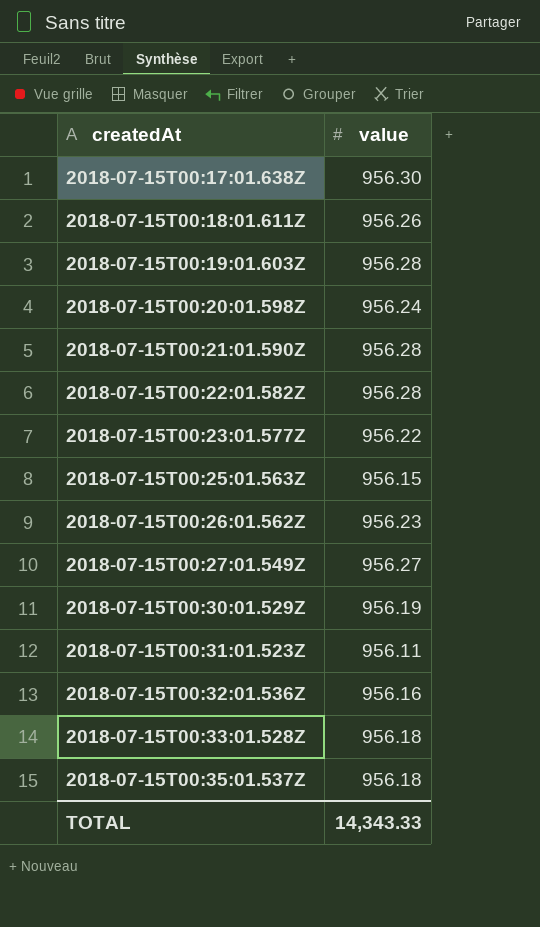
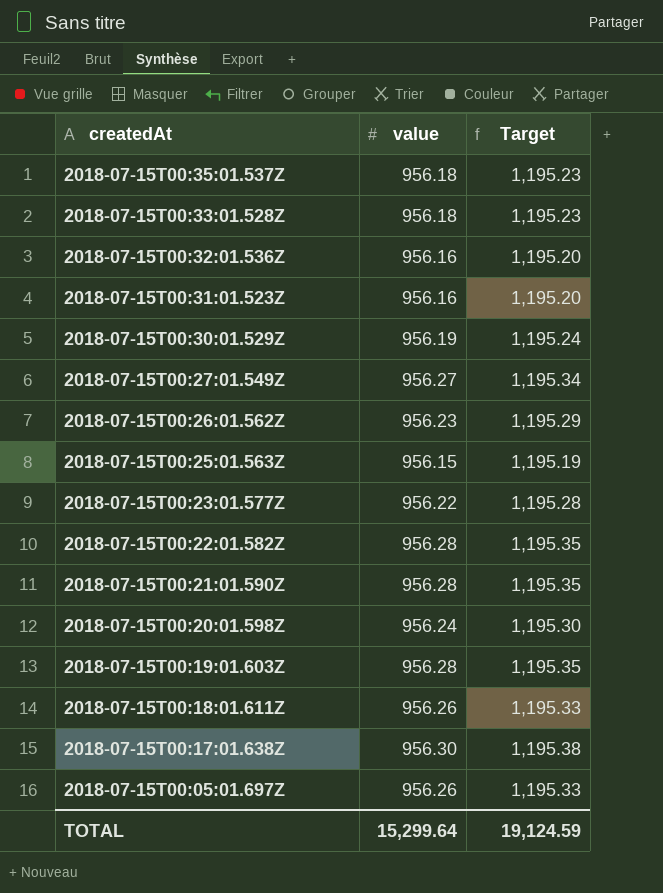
row order: createdAt ascending -> createdAt descending
column Target | formula: none -> [value] * 1.25
2018-07-15T00:31:01.523Z | value: 956.11 -> 956.16
row 2018-07-15T00:05:01.697Z: none -> 956.26 | 1,195.33
TOTAL | value: 14,343.33 -> 15,299.64

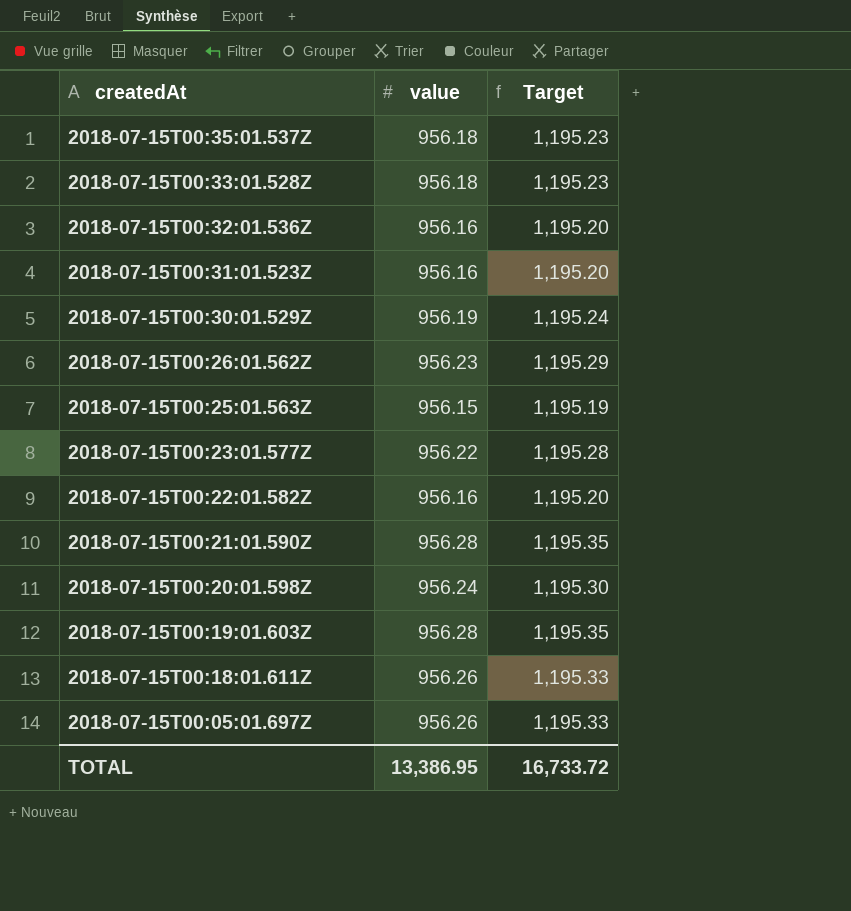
row 2018-07-15T00:27:01.549Z: 956.27 | 1,195.34 -> none
row 2018-07-15T00:17:01.638Z: 956.30 | 1,195.38 -> none
2018-07-15T00:22:01.582Z | value: 956.28 -> 956.16
2018-07-15T00:22:01.582Z | Target: 1,195.35 -> 1,195.20
TOTAL | value: 15,299.64 -> 13,386.95
TOTAL | Target: 19,124.59 -> 16,733.72

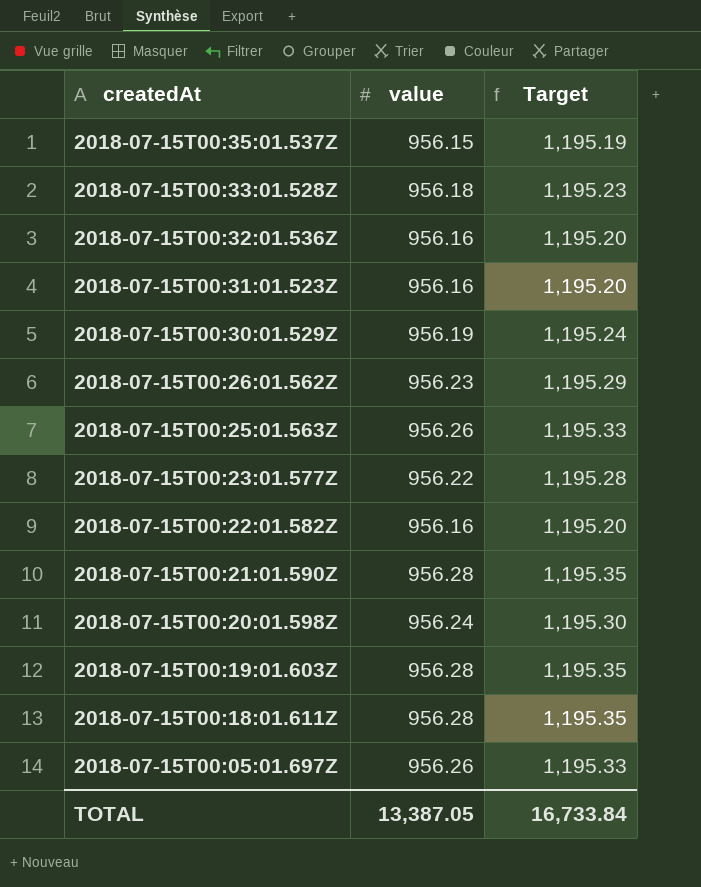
2018-07-15T00:35:01.537Z | value: 956.18 -> 956.15
2018-07-15T00:35:01.537Z | Target: 1,195.23 -> 1,195.19
2018-07-15T00:25:01.563Z | value: 956.15 -> 956.26
2018-07-15T00:25:01.563Z | Target: 1,195.19 -> 1,195.33
2018-07-15T00:18:01.611Z | value: 956.26 -> 956.28
2018-07-15T00:18:01.611Z | Target: 1,195.33 -> 1,195.35
TOTAL | value: 13,386.95 -> 13,387.05
TOTAL | Target: 16,733.72 -> 16,733.84

